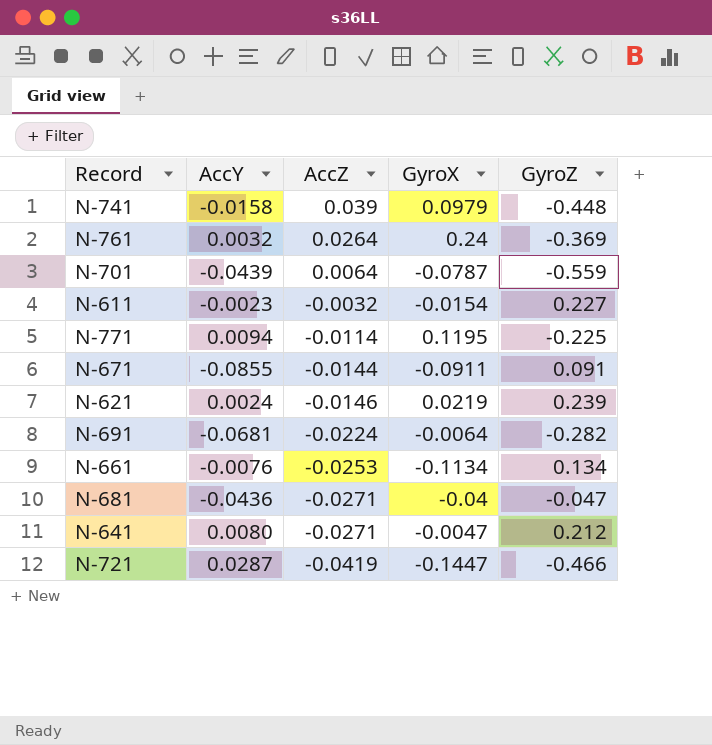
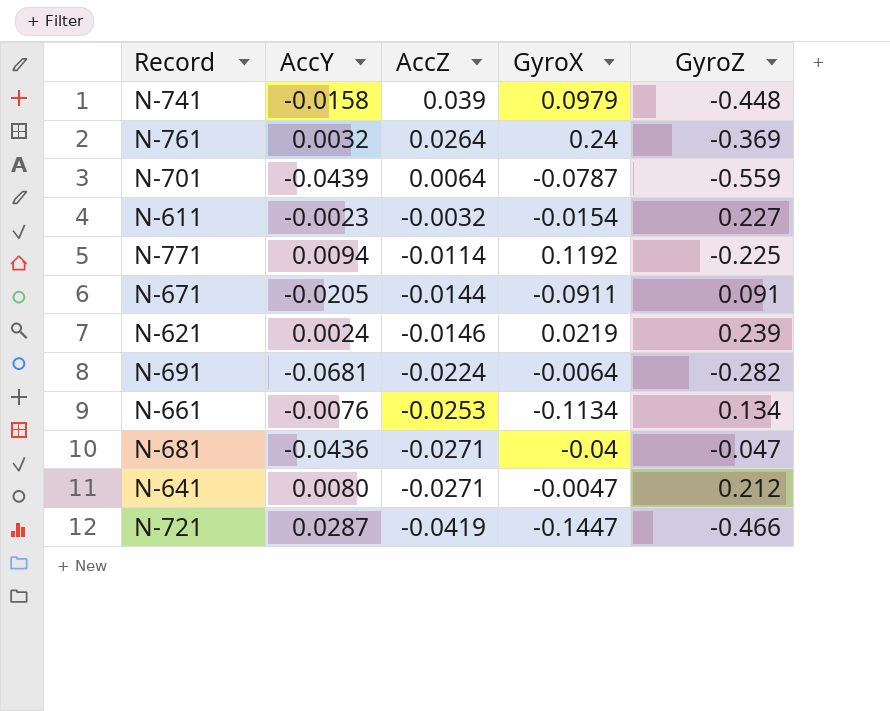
N-771 | GyroX: 0.1195 -> 0.1192
N-671 | AccY: -0.0855 -> -0.0205

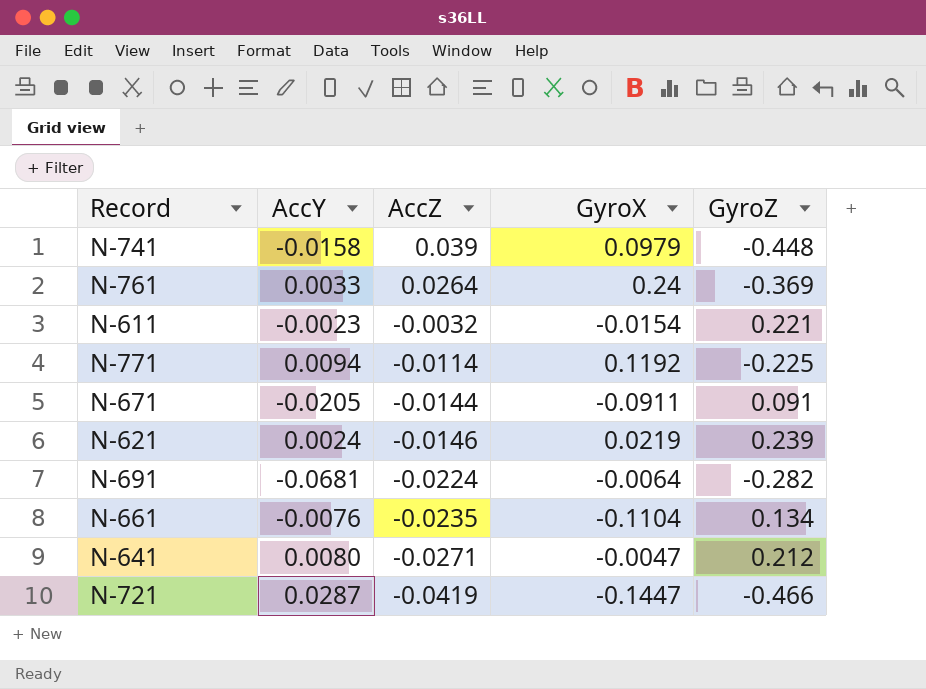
row N-701: -0.0439 | 0.0064 | -0.0787 | -0.559 -> none
row N-681: -0.0436 | -0.0271 | -0.04 | -0.047 -> none
N-761 | AccY: 0.0032 -> 0.0033
N-611 | GyroZ: 0.227 -> 0.221
N-661 | AccZ: -0.0253 -> -0.0235
N-661 | GyroX: -0.1134 -> -0.1104

